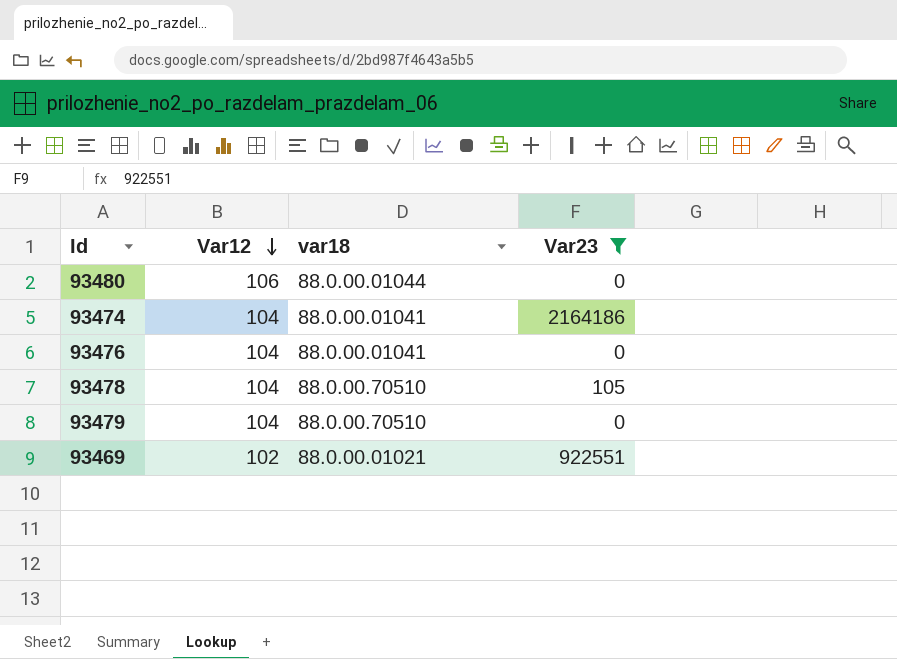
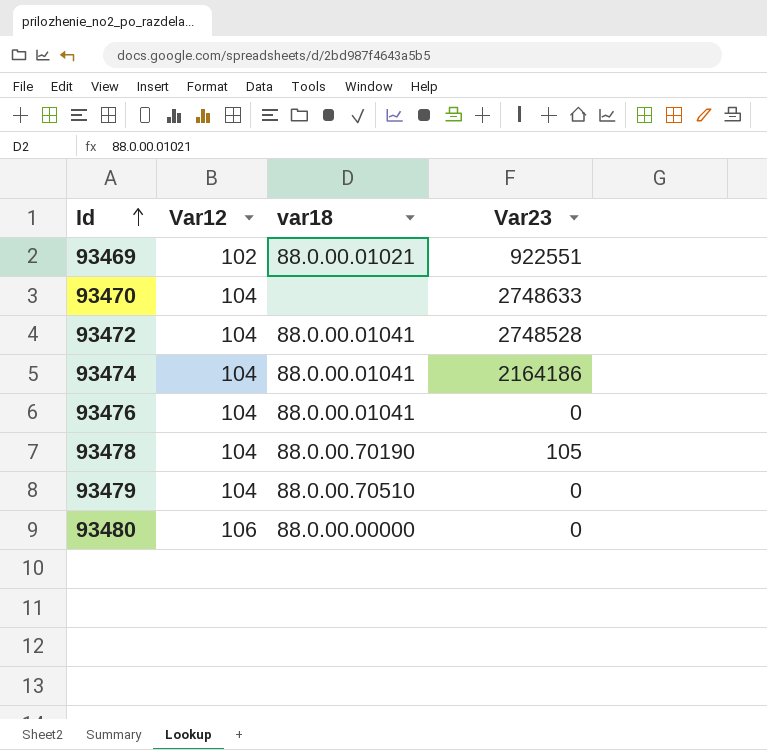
filter: Var23 <= 2164186 -> none
row order: Var12 descending -> Id ascending
93478 | var18: 88.0.00.70510 -> 88.0.00.70190
93480 | var18: 88.0.00.01044 -> 88.0.00.00000

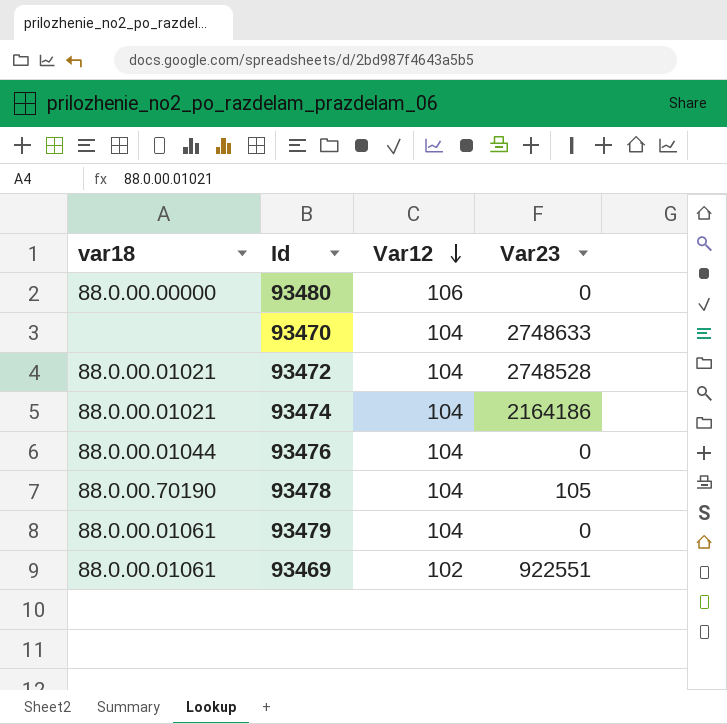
row order: Id ascending -> Var12 descending
column var18 | position: 3 -> 1
93472 | var18: 88.0.00.01041 -> 88.0.00.01021
93474 | var18: 88.0.00.01041 -> 88.0.00.01021
93476 | var18: 88.0.00.01041 -> 88.0.00.01044
93479 | var18: 88.0.00.70510 -> 88.0.00.01061
93469 | var18: 88.0.00.01021 -> 88.0.00.01061

